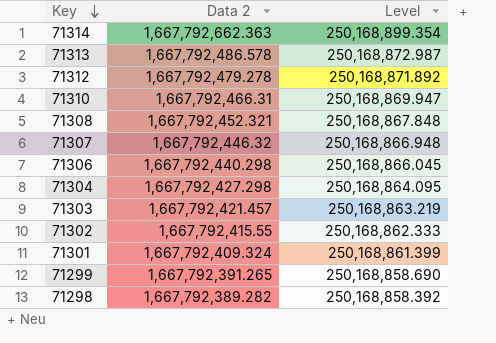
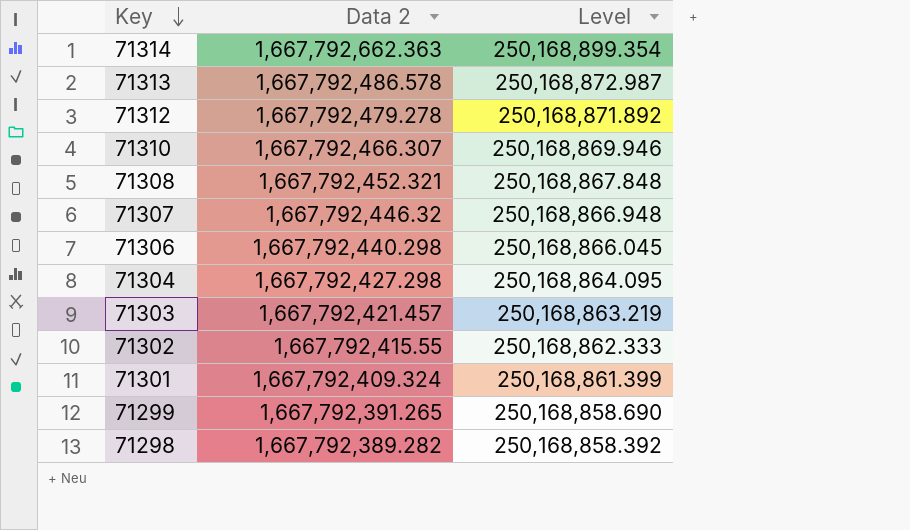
71310 | Data 2: 1,667,792,466.31 -> 1,667,792,466.307
71310 | Level: 250,168,869.947 -> 250,168,869.946

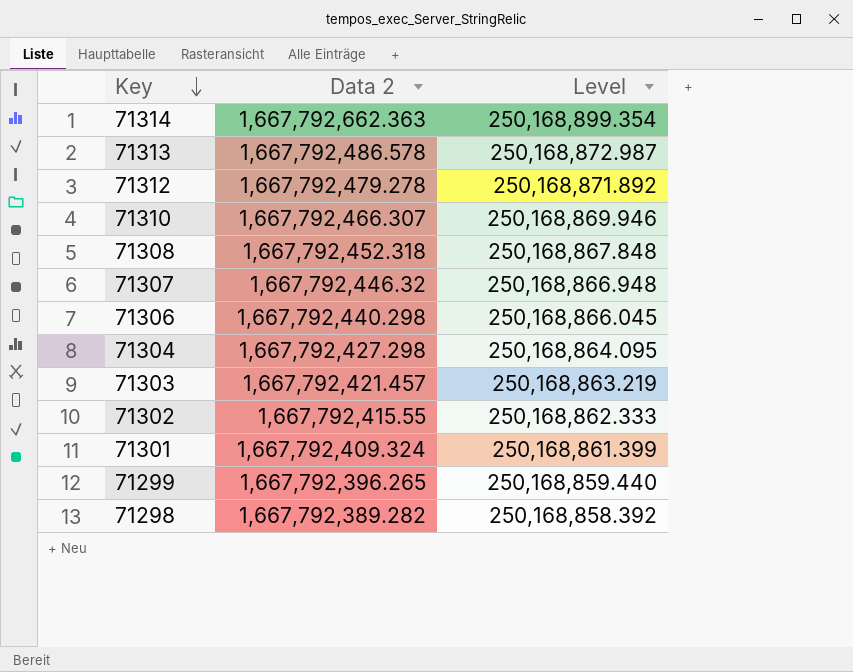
71308 | Data 2: 1,667,792,452.321 -> 1,667,792,452.318
71299 | Data 2: 1,667,792,391.265 -> 1,667,792,396.265
71299 | Level: 250,168,858.690 -> 250,168,859.440

